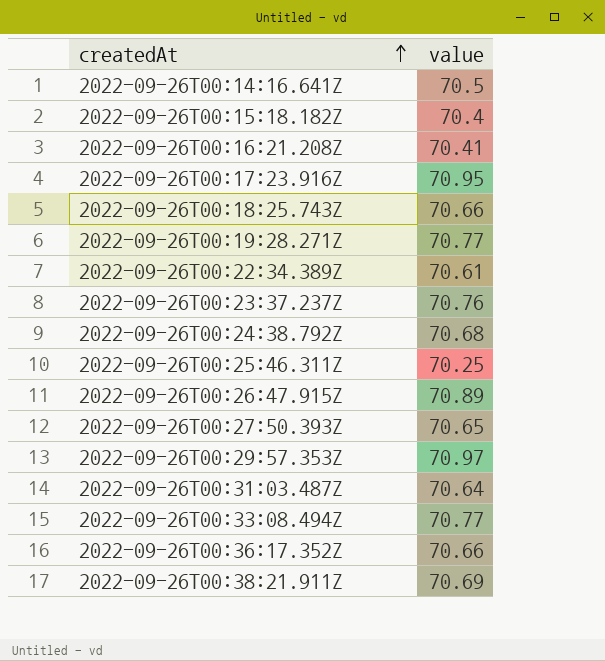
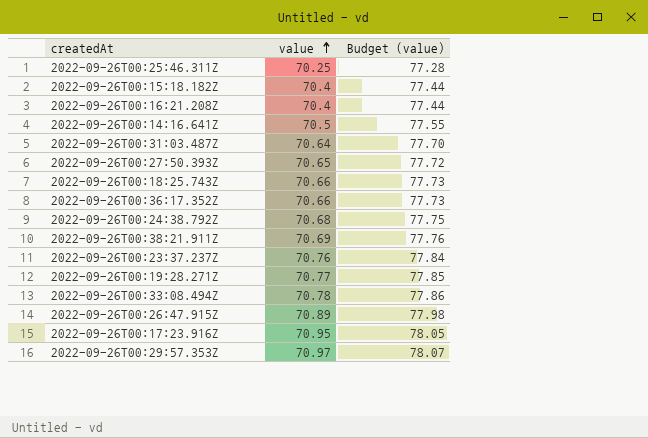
row order: createdAt ascending -> value ascending
column Budget (value) | formula: none -> [value] * 1.1
row 2022-09-26T00:22:34.389Z: 70.61 -> none
2022-09-26T00:16:21.208Z | value: 70.41 -> 70.4
2022-09-26T00:33:08.494Z | value: 70.77 -> 70.78

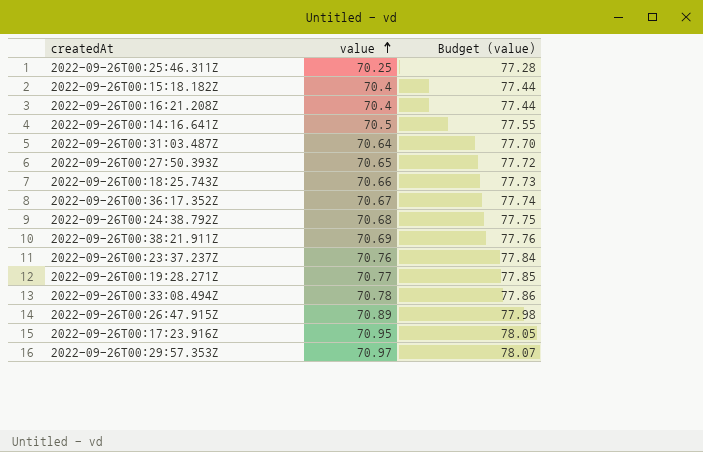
2022-09-26T00:36:17.352Z | value: 70.66 -> 70.67
2022-09-26T00:36:17.352Z | Budget (value): 77.73 -> 77.74

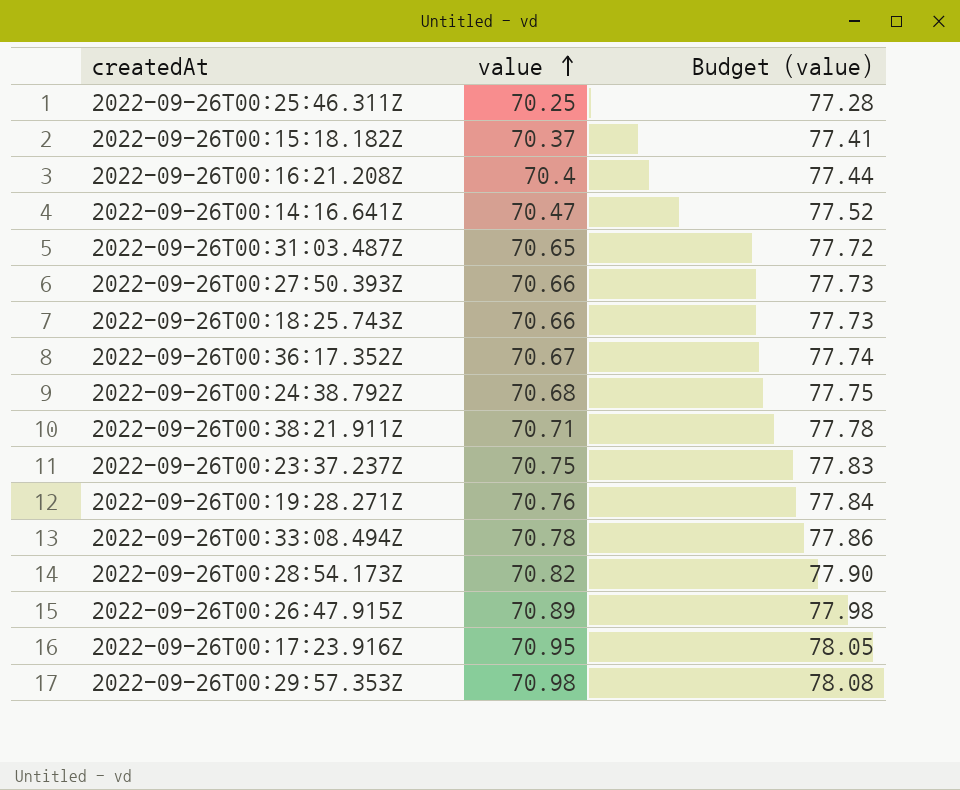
2022-09-26T00:15:18.182Z | value: 70.4 -> 70.37
2022-09-26T00:15:18.182Z | Budget (value): 77.44 -> 77.41
2022-09-26T00:14:16.641Z | value: 70.5 -> 70.47
2022-09-26T00:14:16.641Z | Budget (value): 77.55 -> 77.52
2022-09-26T00:31:03.487Z | value: 70.64 -> 70.65
2022-09-26T00:31:03.487Z | Budget (value): 77.70 -> 77.72
2022-09-26T00:27:50.393Z | value: 70.65 -> 70.66
2022-09-26T00:27:50.393Z | Budget (value): 77.72 -> 77.73
2022-09-26T00:38:21.911Z | value: 70.69 -> 70.71
2022-09-26T00:38:21.911Z | Budget (value): 77.76 -> 77.78
2022-09-26T00:23:37.237Z | value: 70.76 -> 70.75
2022-09-26T00:23:37.237Z | Budget (value): 77.84 -> 77.83
2022-09-26T00:19:28.271Z | value: 70.77 -> 70.76
2022-09-26T00:19:28.271Z | Budget (value): 77.85 -> 77.84
row 2022-09-26T00:28:54.173Z: none -> 70.82 | 77.90
2022-09-26T00:29:57.353Z | value: 70.97 -> 70.98
2022-09-26T00:29:57.353Z | Budget (value): 78.07 -> 78.08

